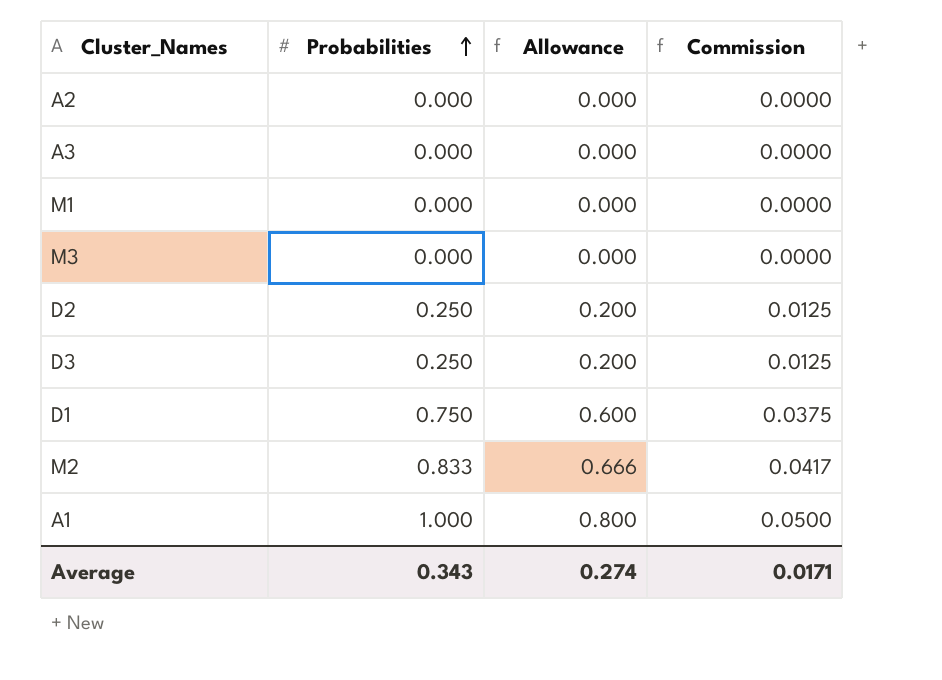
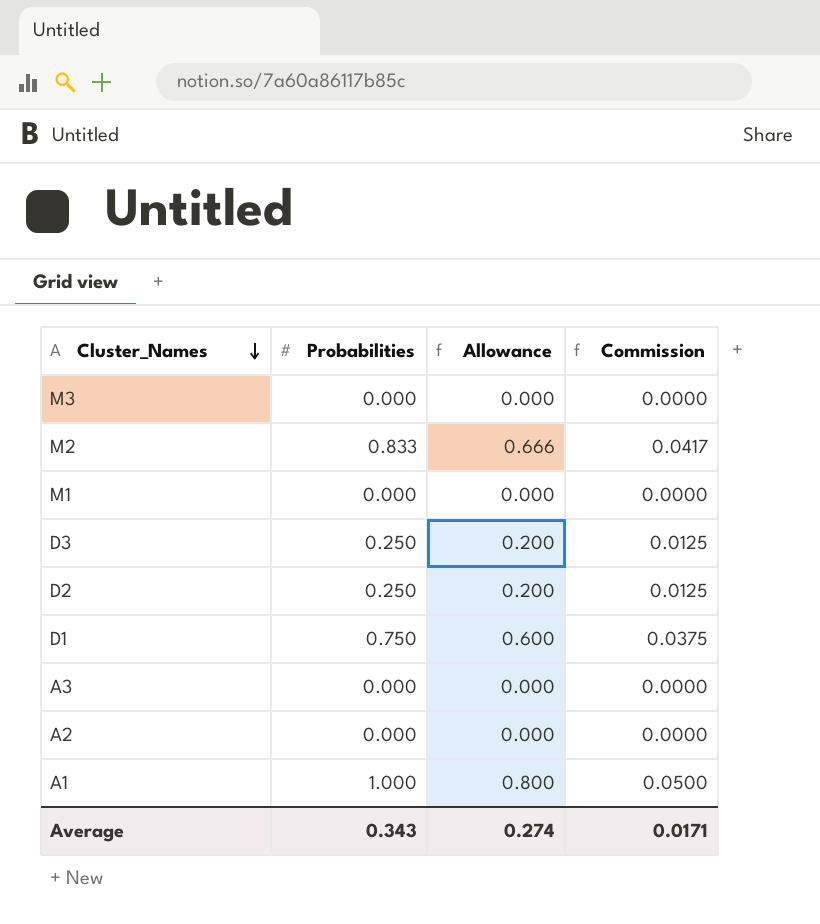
row order: Probabilities ascending -> Cluster_Names descending

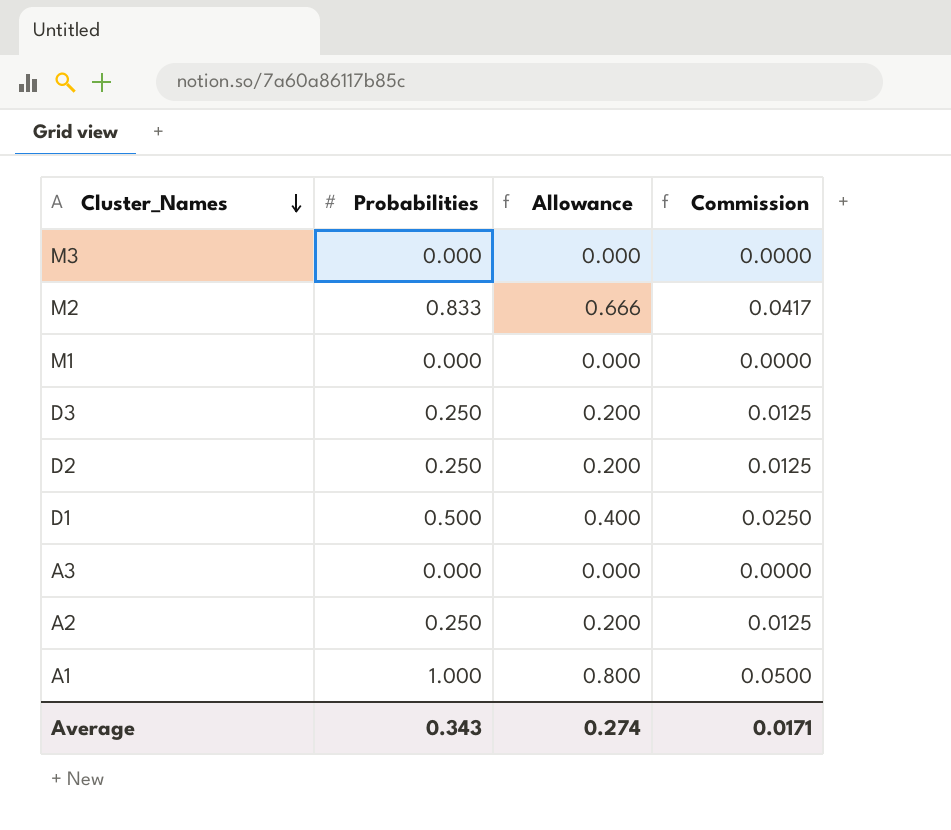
D1 | Probabilities: 0.750 -> 0.500
D1 | Allowance: 0.600 -> 0.400
D1 | Commission: 0.0375 -> 0.0250
A2 | Probabilities: 0.000 -> 0.250
A2 | Allowance: 0.000 -> 0.200
A2 | Commission: 0.0000 -> 0.0125

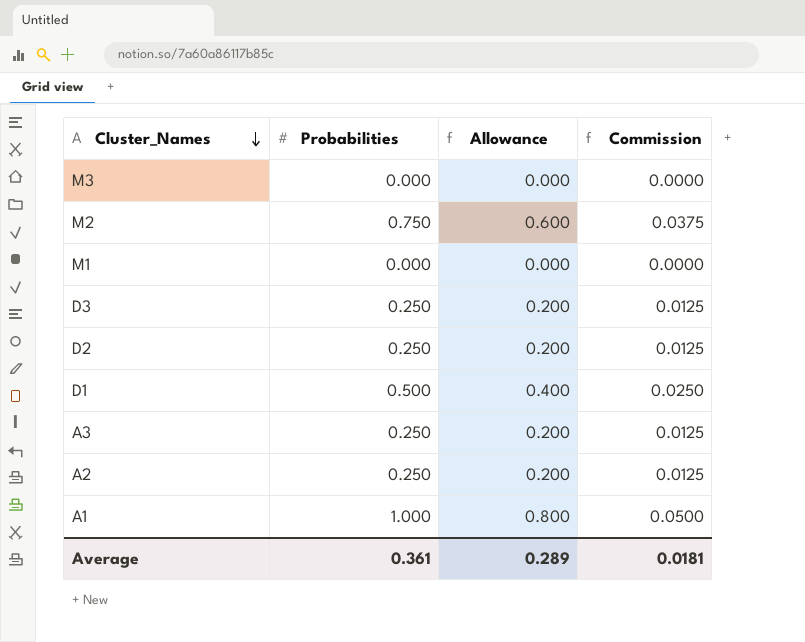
M2 | Probabilities: 0.833 -> 0.750
M2 | Allowance: 0.666 -> 0.600
M2 | Commission: 0.0417 -> 0.0375
A3 | Probabilities: 0.000 -> 0.250
A3 | Allowance: 0.000 -> 0.200
A3 | Commission: 0.0000 -> 0.0125
Average | Probabilities: 0.343 -> 0.361
Average | Allowance: 0.274 -> 0.289
Average | Commission: 0.0171 -> 0.0181

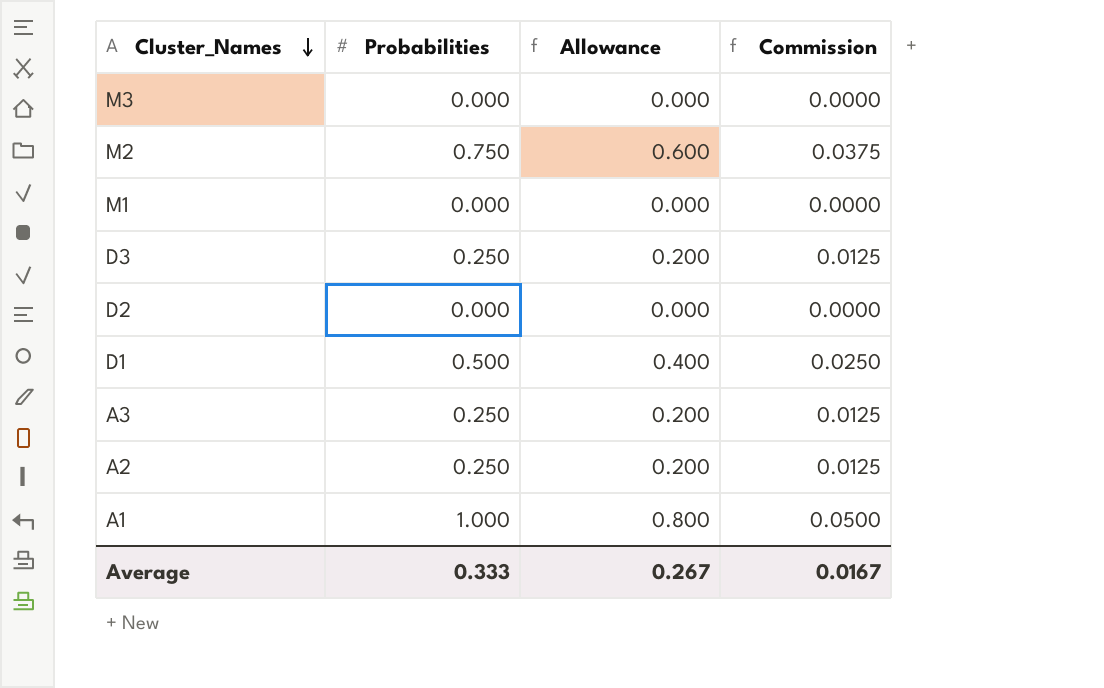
D2 | Probabilities: 0.250 -> 0.000
D2 | Allowance: 0.200 -> 0.000
D2 | Commission: 0.0125 -> 0.0000
Average | Probabilities: 0.361 -> 0.333
Average | Allowance: 0.289 -> 0.267
Average | Commission: 0.0181 -> 0.0167

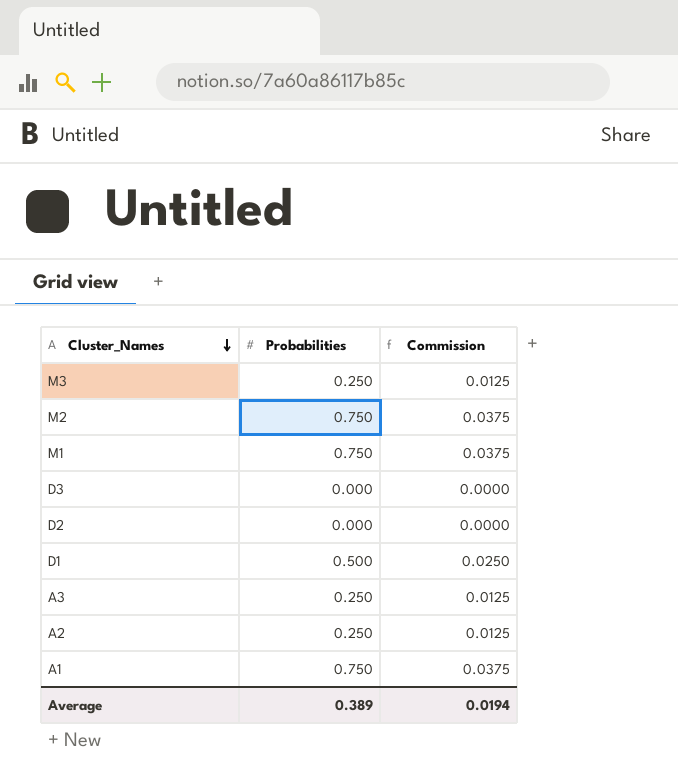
column Allowance | formula: [Probabilities] * 0.8 -> none
M3 | Probabilities: 0.000 -> 0.250
M3 | Commission: 0.0000 -> 0.0125
M1 | Probabilities: 0.000 -> 0.750
M1 | Commission: 0.0000 -> 0.0375
D3 | Probabilities: 0.250 -> 0.000
D3 | Commission: 0.0125 -> 0.0000
A1 | Probabilities: 1.000 -> 0.750
A1 | Commission: 0.0500 -> 0.0375
Average | Probabilities: 0.333 -> 0.389
Average | Commission: 0.0167 -> 0.0194

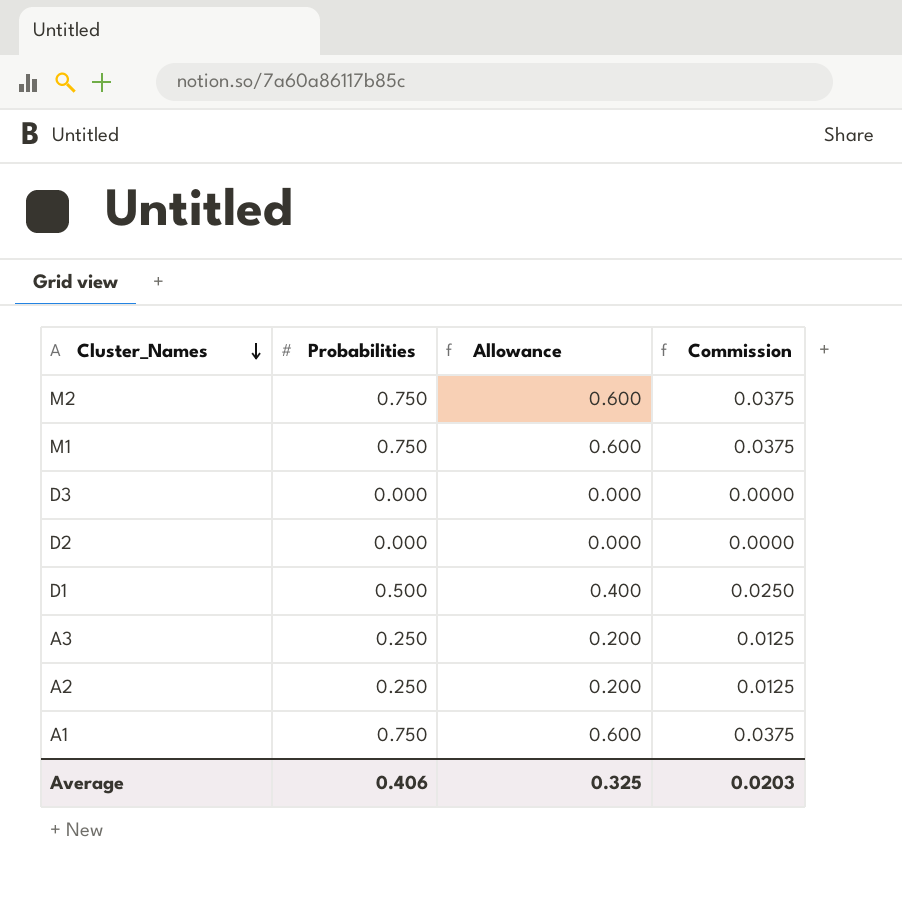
column Allowance | formula: none -> [Probabilities] * 0.8
row M3: 0.250 | 0.0125 -> none
Average | Probabilities: 0.389 -> 0.406
Average | Commission: 0.0194 -> 0.0203

